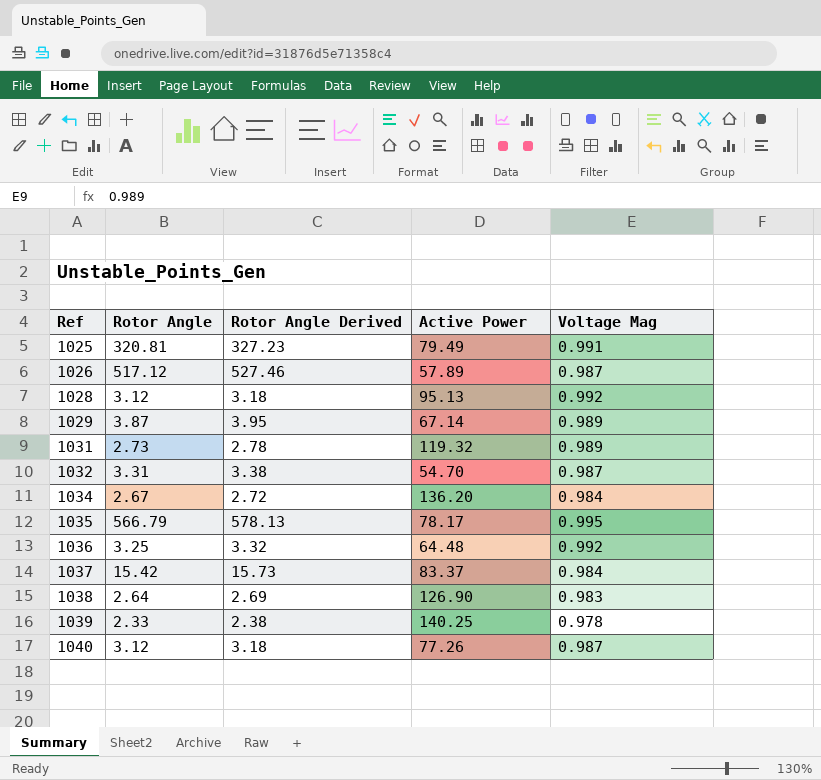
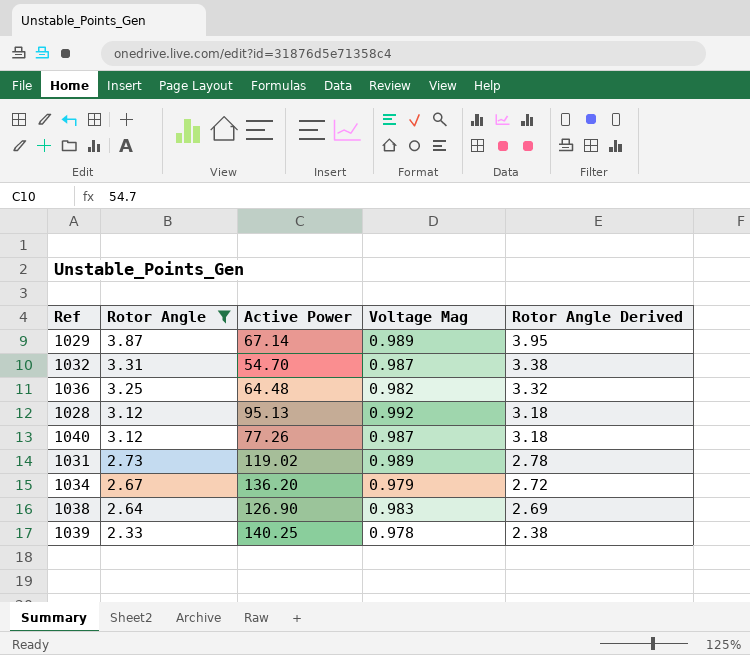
filter: none -> Rotor Angle <= 3.87
row order: Ref ascending -> Rotor Angle descending
column Rotor Angle Derived | position: 3 -> 5
1036 | Voltage Mag: 0.992 -> 0.982
1031 | Active Power: 119.32 -> 119.02
1034 | Voltage Mag: 0.984 -> 0.979

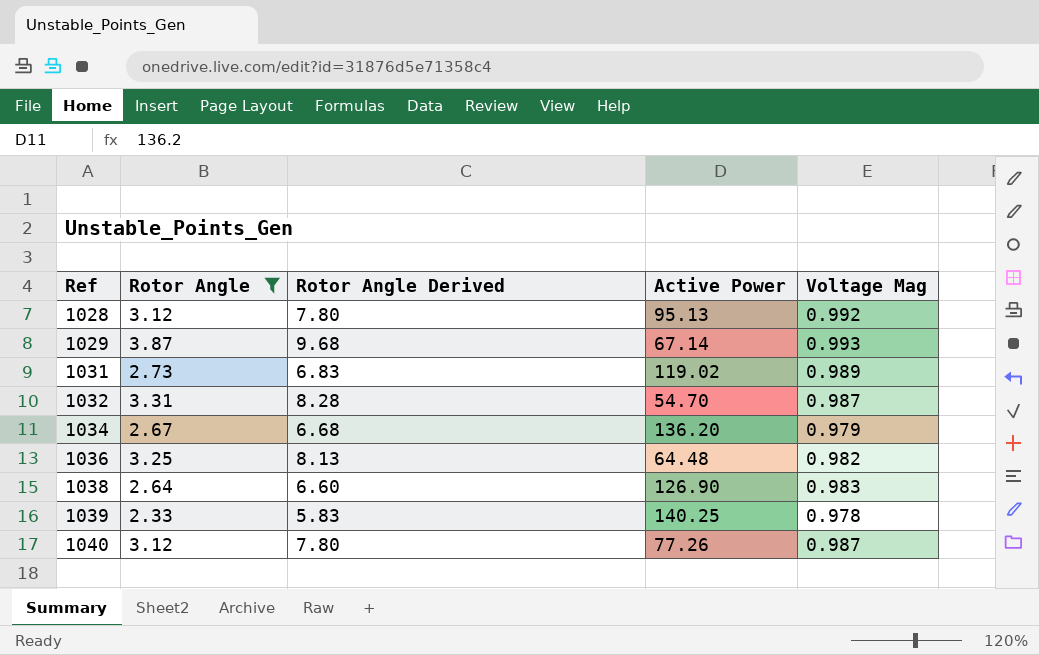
row order: Rotor Angle descending -> Ref ascending
column Rotor Angle Derived | formula: [Rotor Angle] * 1.02 -> [Rotor Angle] * 2.5
column Rotor Angle Derived | position: 5 -> 3
1029 | Voltage Mag: 0.989 -> 0.993

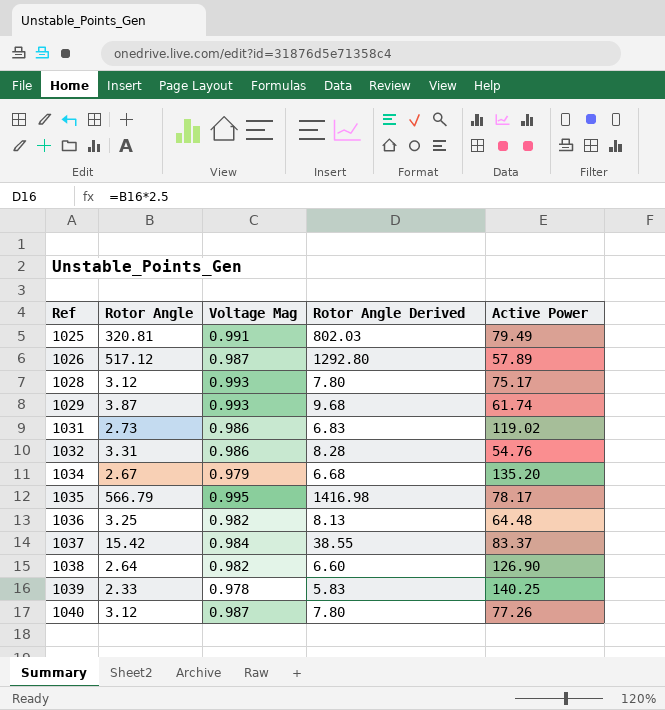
filter: Rotor Angle <= 3.87 -> none
column Voltage Mag | position: 5 -> 3
1028 | Voltage Mag: 0.992 -> 0.993
1028 | Active Power: 95.13 -> 75.17
1029 | Active Power: 67.14 -> 61.74
1031 | Voltage Mag: 0.989 -> 0.986
1032 | Voltage Mag: 0.987 -> 0.986
1032 | Active Power: 54.70 -> 54.76
1034 | Active Power: 136.20 -> 135.20
1038 | Voltage Mag: 0.983 -> 0.982

